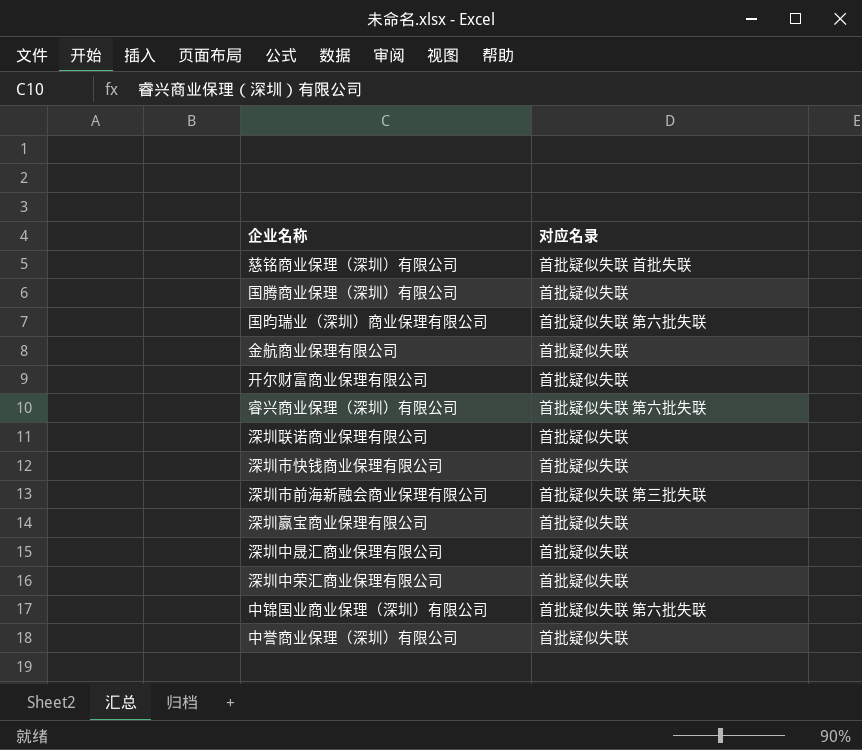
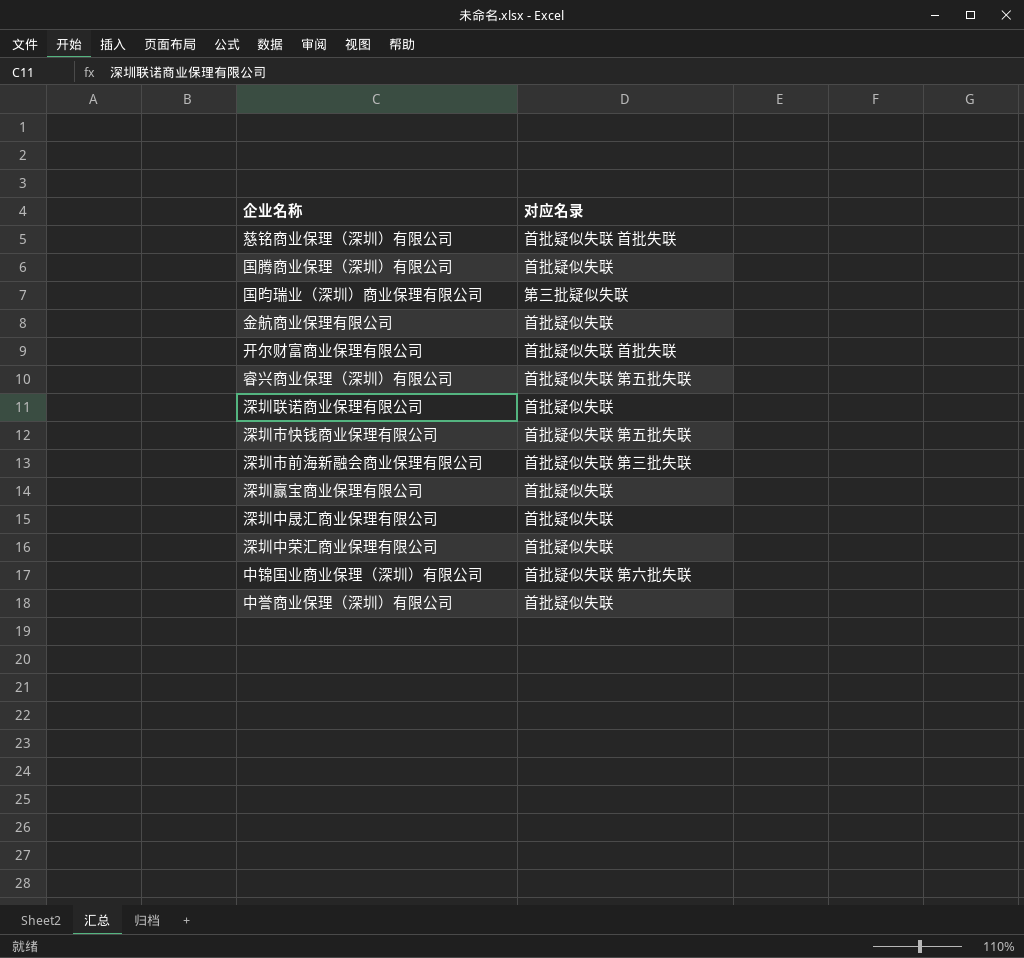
国昀瑞业（深圳）商业保理有限公司 | 对应名录: 首批疑似失联 第六批失联 -> 第三批疑似失联
开尔财富商业保理有限公司 | 对应名录: 首批疑似失联 -> 首批疑似失联 首批失联
睿兴商业保理（深圳）有限公司 | 对应名录: 首批疑似失联 第六批失联 -> 首批疑似失联 第五批失联
深圳市快钱商业保理有限公司 | 对应名录: 首批疑似失联 -> 首批疑似失联 第五批失联

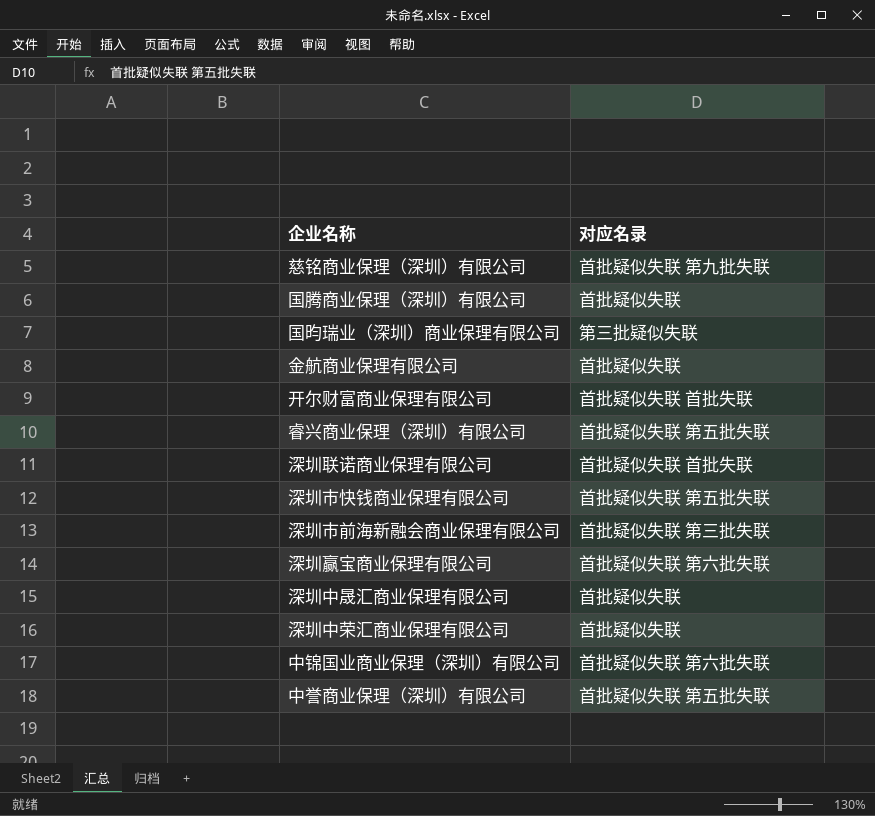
慈铭商业保理（深圳）有限公司 | 对应名录: 首批疑似失联 首批失联 -> 首批疑似失联 第九批失联
深圳联诺商业保理有限公司 | 对应名录: 首批疑似失联 -> 首批疑似失联 首批失联
深圳赢宝商业保理有限公司 | 对应名录: 首批疑似失联 -> 首批疑似失联 第六批失联
中誉商业保理（深圳）有限公司 | 对应名录: 首批疑似失联 -> 首批疑似失联 第五批失联

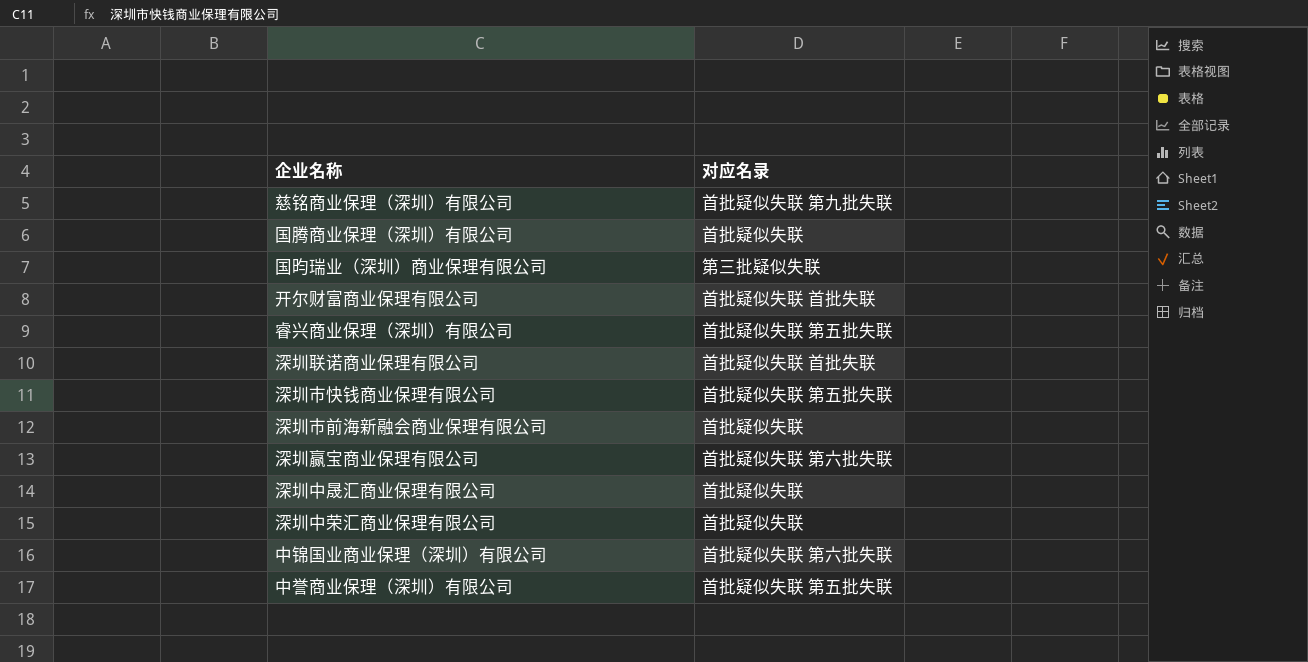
row 金航商业保理有限公司: 首批疑似失联 -> none
深圳市前海新融会商业保理有限公司 | 对应名录: 首批疑似失联 第三批失联 -> 首批疑似失联

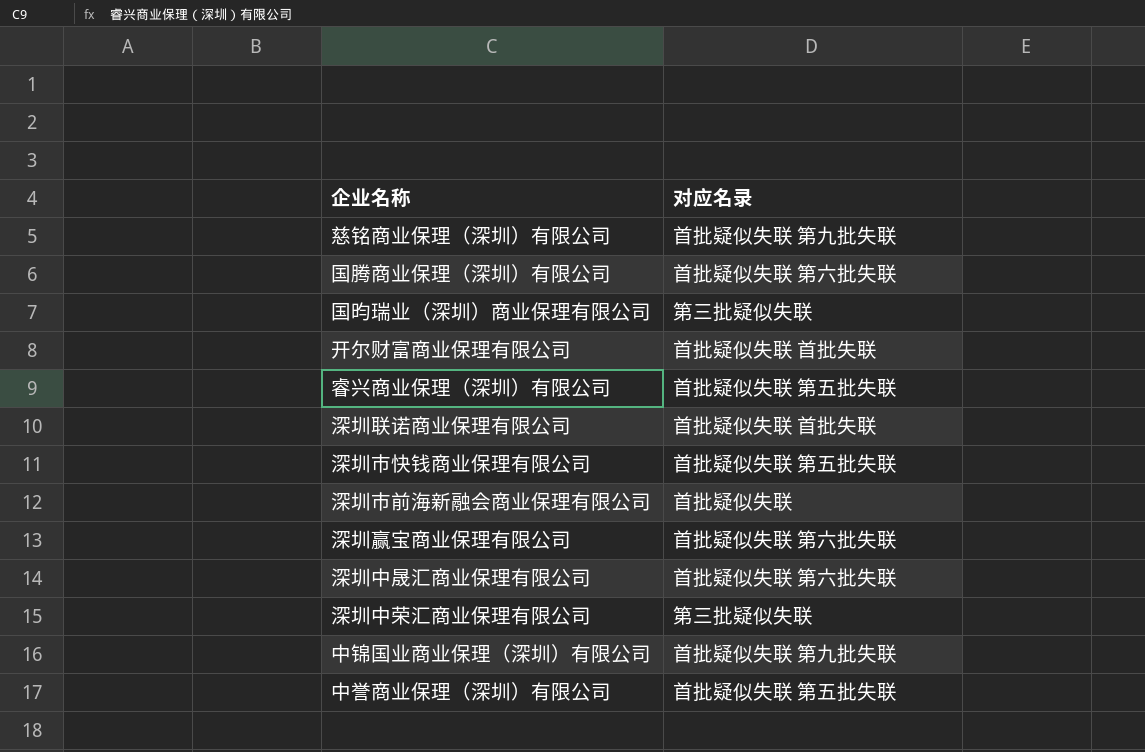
国腾商业保理（深圳）有限公司 | 对应名录: 首批疑似失联 -> 首批疑似失联 第六批失联
深圳中晟汇商业保理有限公司 | 对应名录: 首批疑似失联 -> 首批疑似失联 第六批失联
深圳中荣汇商业保理有限公司 | 对应名录: 首批疑似失联 -> 第三批疑似失联
中锦国业商业保理（深圳）有限公司 | 对应名录: 首批疑似失联 第六批失联 -> 首批疑似失联 第九批失联

